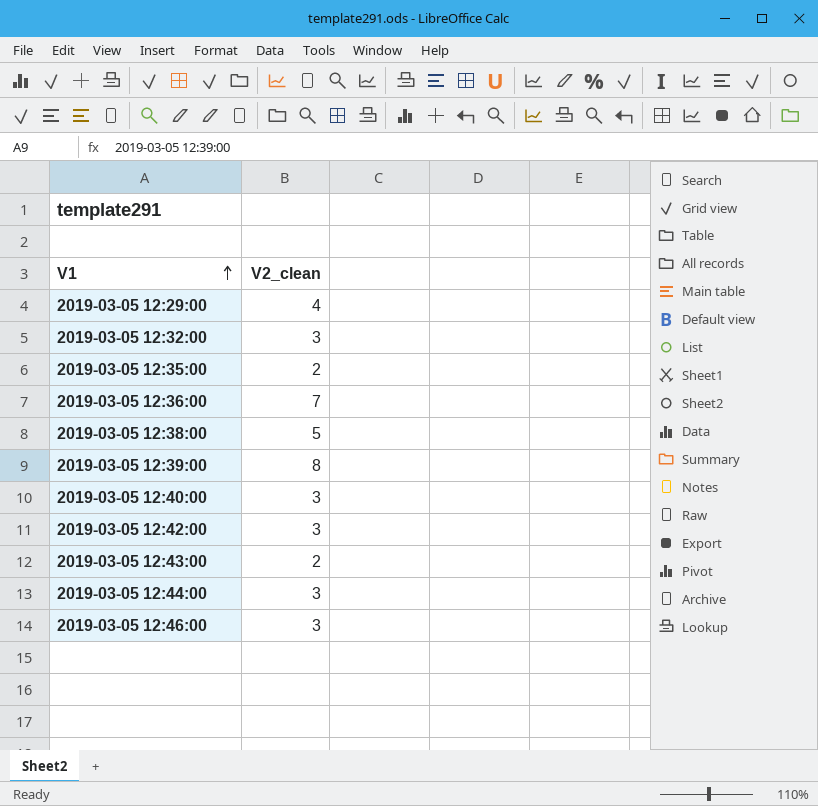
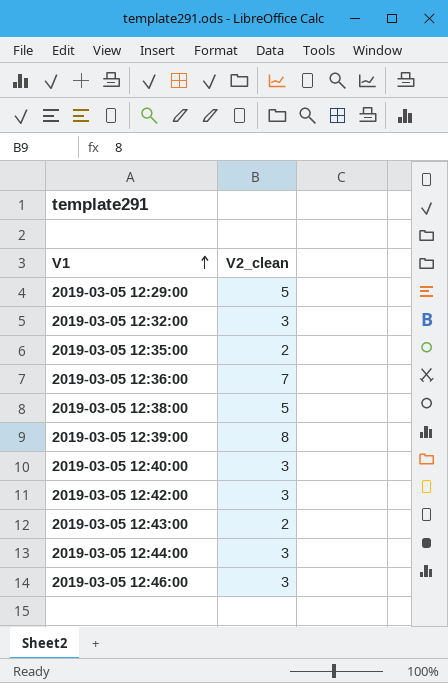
2019-03-05 12:29:00 | V2_clean: 4 -> 5

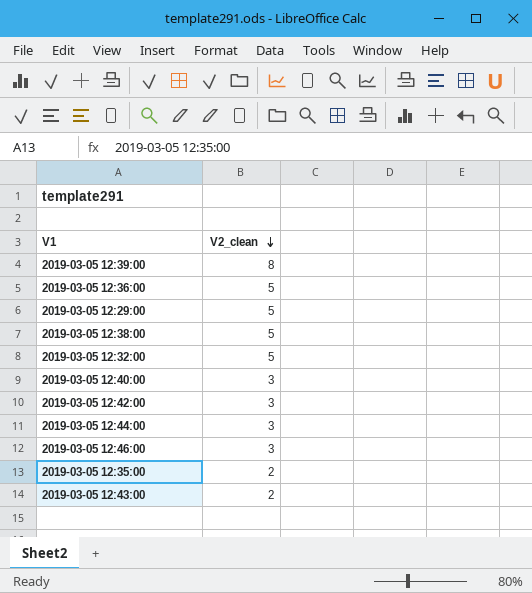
row order: V1 ascending -> V2_clean descending
2019-03-05 12:36:00 | V2_clean: 7 -> 5
2019-03-05 12:32:00 | V2_clean: 3 -> 5

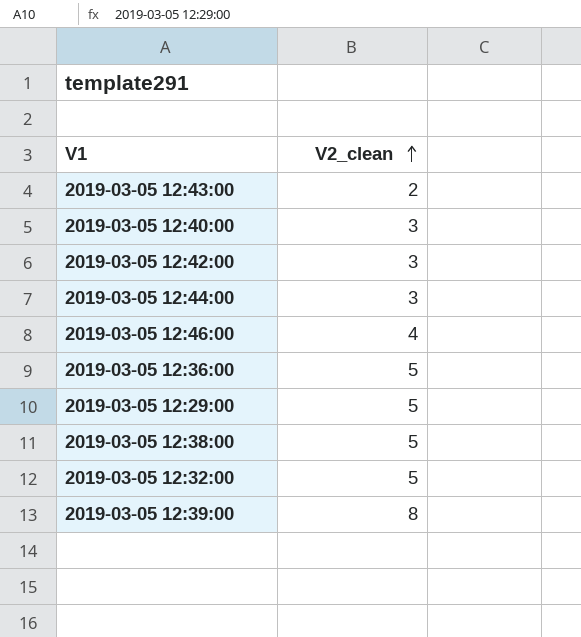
row order: V2_clean descending -> V2_clean ascending
row 2019-03-05 12:35:00: 2 -> none
2019-03-05 12:46:00 | V2_clean: 3 -> 4

